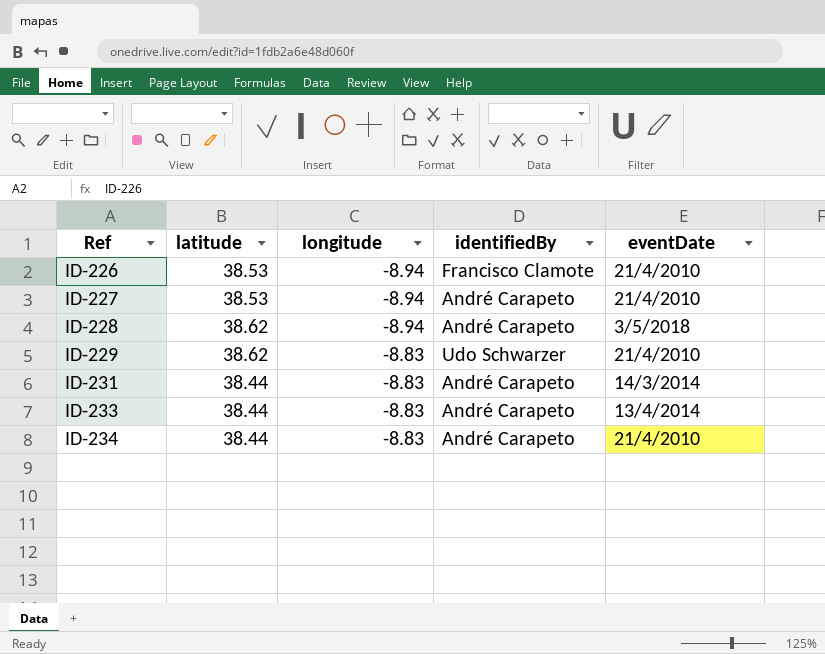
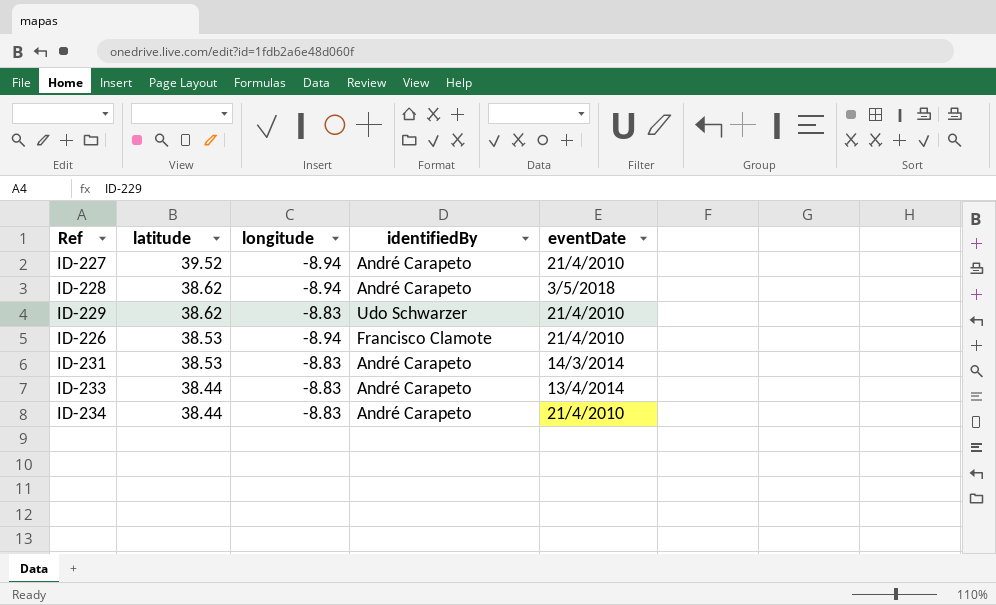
row order: Ref ascending -> latitude descending
ID-227 | latitude: 38.53 -> 39.52
ID-231 | latitude: 38.44 -> 38.53

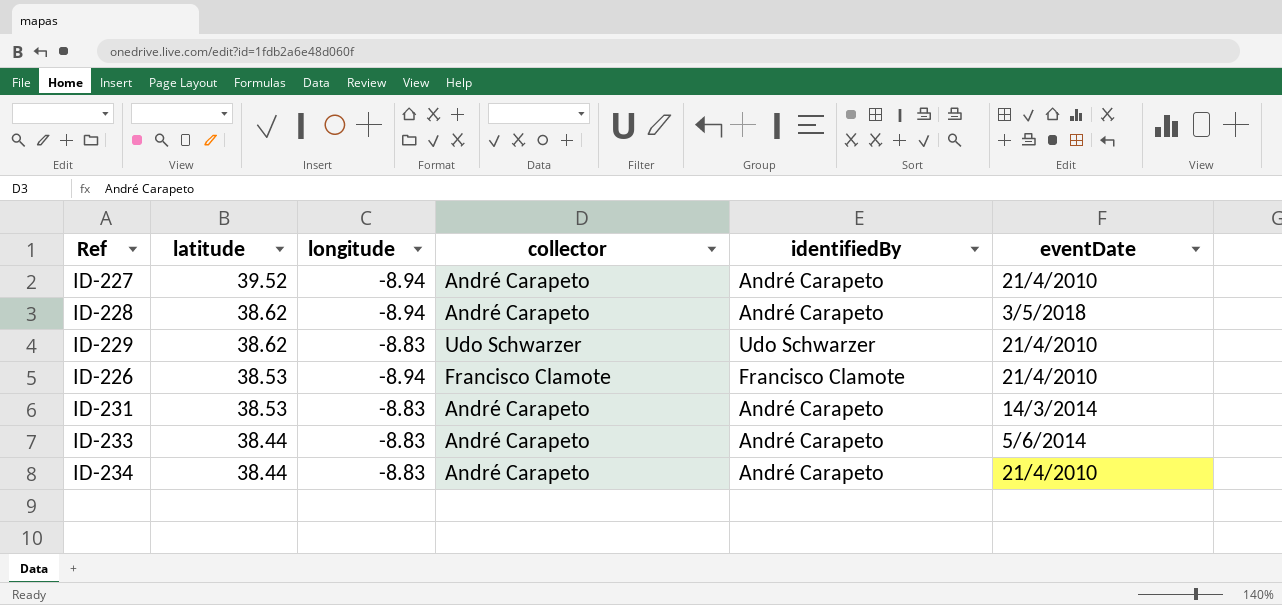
column collector | position: none -> 4
ID-233 | eventDate: 13/4/2014 -> 5/6/2014

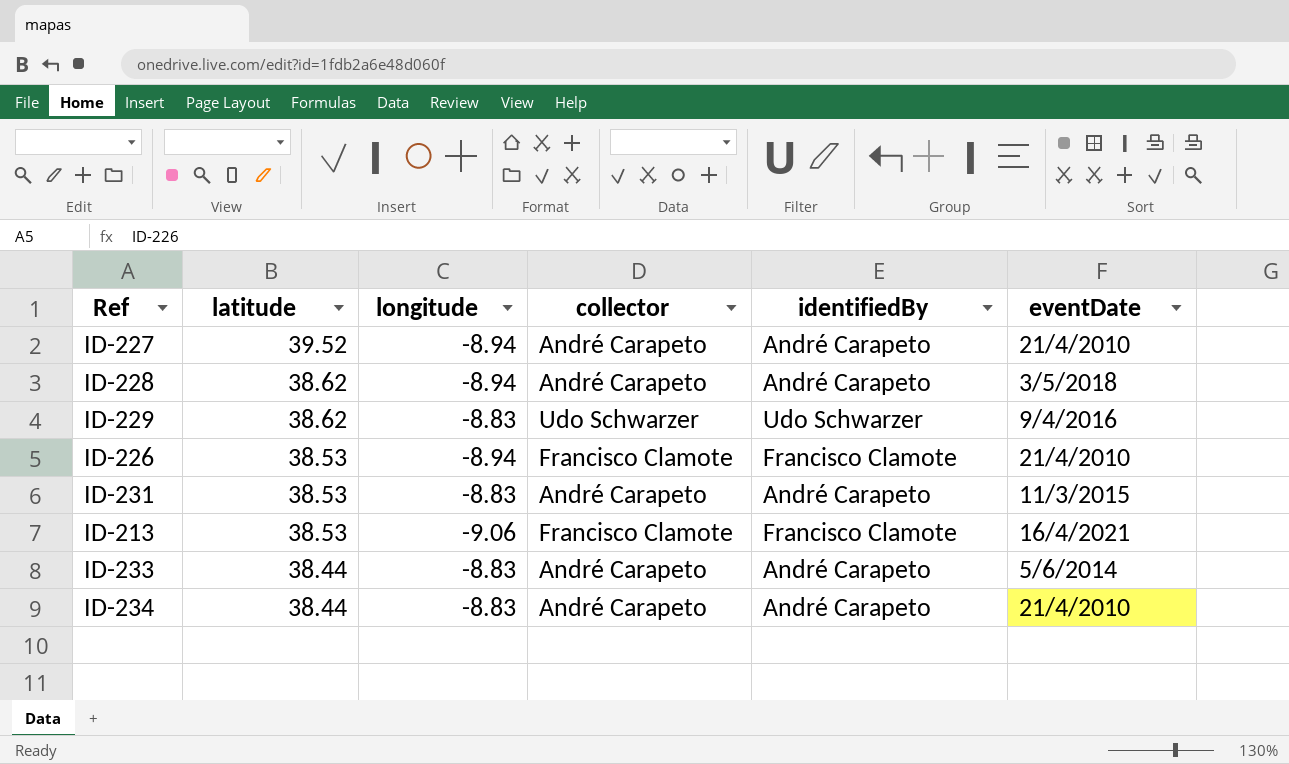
ID-229 | eventDate: 21/4/2010 -> 9/4/2016
ID-231 | eventDate: 14/3/2014 -> 11/3/2015
row ID-213: none -> 38.53 | -9.06 | Francisco Clamote | Francisco Clamote | 16/4/2021

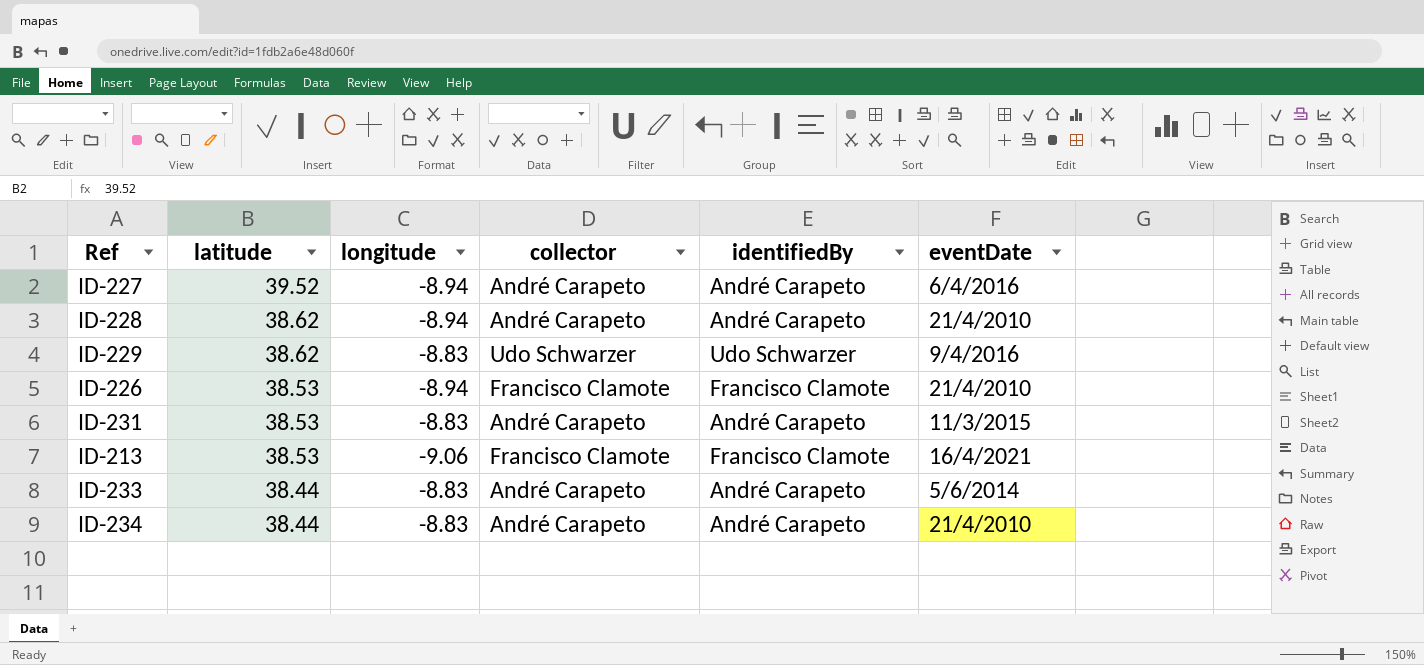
ID-227 | eventDate: 21/4/2010 -> 6/4/2016
ID-228 | eventDate: 3/5/2018 -> 21/4/2010

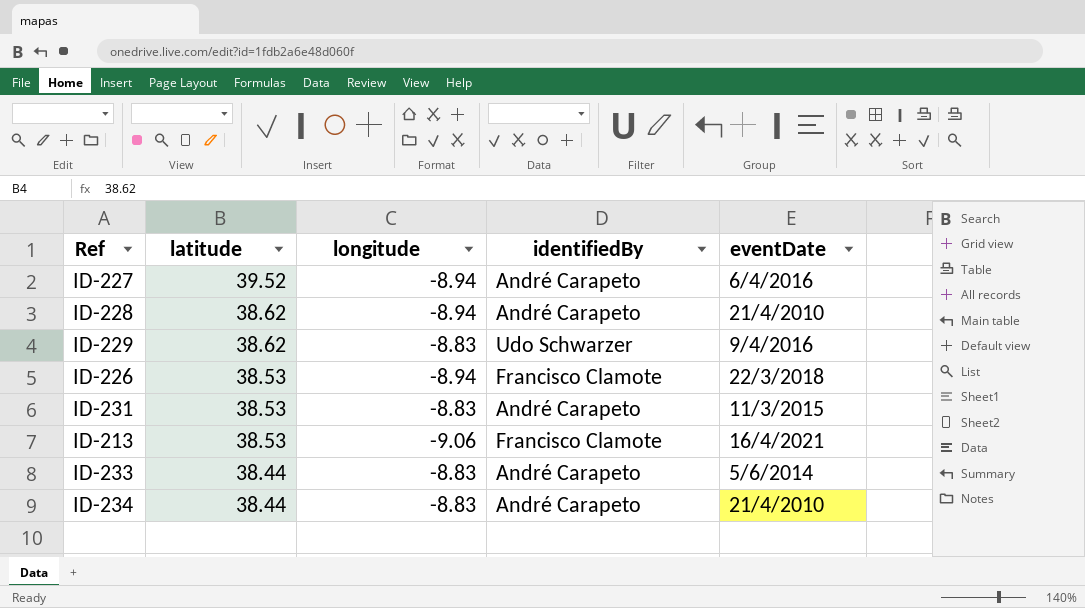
column collector | position: 4 -> none
ID-226 | eventDate: 21/4/2010 -> 22/3/2018

